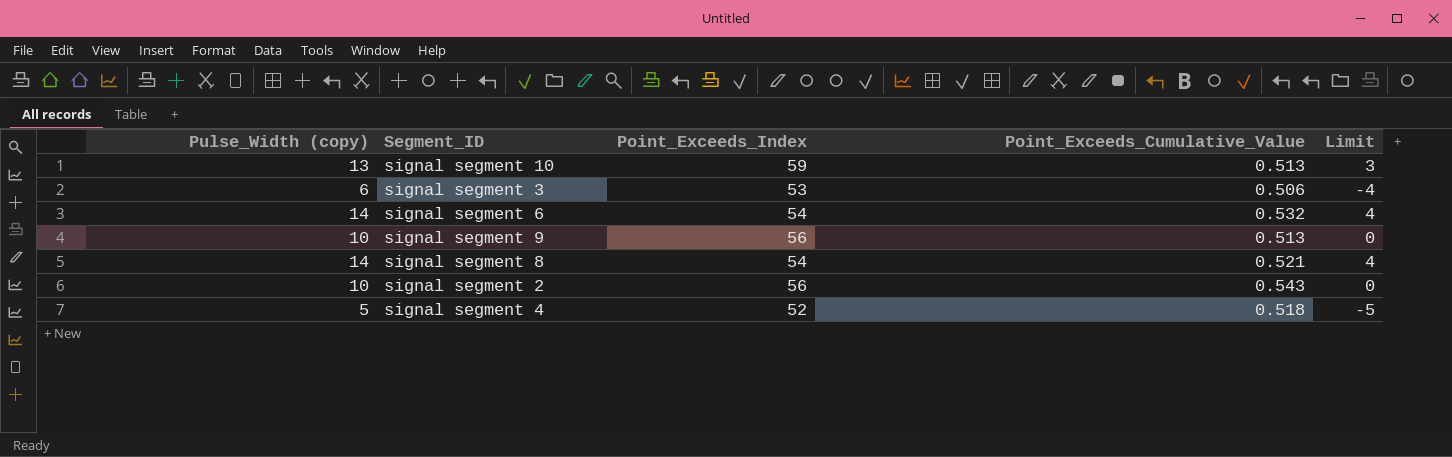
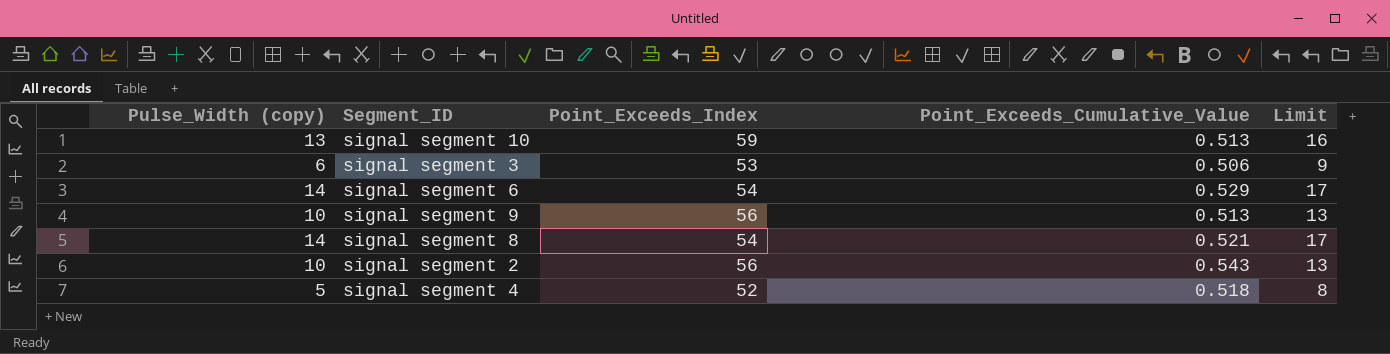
column Limit | formula: [Pulse_Width (copy)] - 10 -> [Pulse_Width (copy)] + 3
signal segment 6 | Point_Exceeds_Cumulative_Value: 0.532 -> 0.529

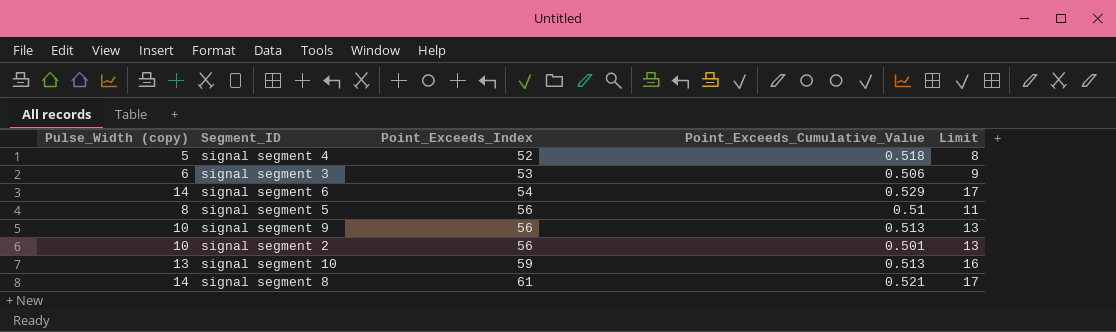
row order: none -> Point_Exceeds_Index ascending
row signal segment 5: none -> 8 | 56 | 0.51 | 11
signal segment 2 | Point_Exceeds_Cumulative_Value: 0.543 -> 0.501
signal segment 8 | Point_Exceeds_Index: 54 -> 61

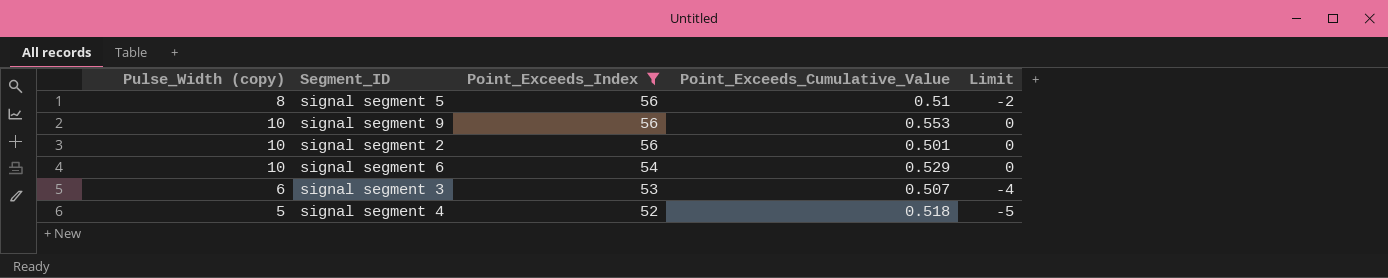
filter: none -> Point_Exceeds_Index <= 56
row order: Point_Exceeds_Index ascending -> Point_Exceeds_Index descending
column Limit | formula: [Pulse_Width (copy)] + 3 -> [Pulse_Width (copy)] - 10
signal segment 9 | Point_Exceeds_Cumulative_Value: 0.513 -> 0.553
signal segment 6 | Pulse_Width (copy): 14 -> 10
signal segment 3 | Point_Exceeds_Cumulative_Value: 0.506 -> 0.507

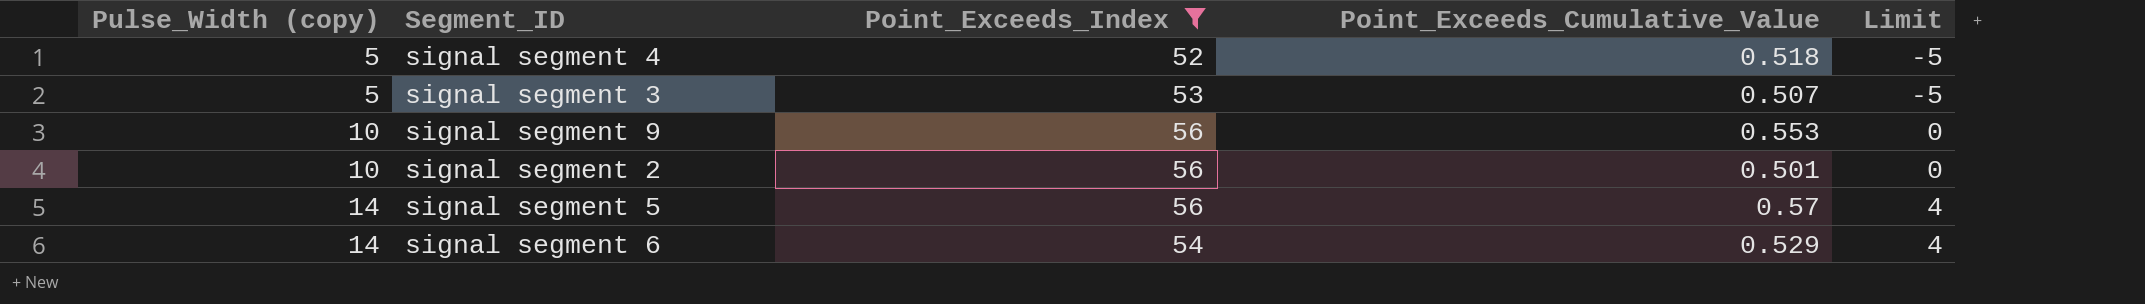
row order: Point_Exceeds_Index descending -> Pulse_Width (copy) ascending
signal segment 3 | Pulse_Width (copy): 6 -> 5
signal segment 3 | Limit: -4 -> -5
signal segment 5 | Pulse_Width (copy): 8 -> 14
signal segment 5 | Point_Exceeds_Cumulative_Value: 0.51 -> 0.57
signal segment 5 | Limit: -2 -> 4
signal segment 6 | Pulse_Width (copy): 10 -> 14
signal segment 6 | Limit: 0 -> 4

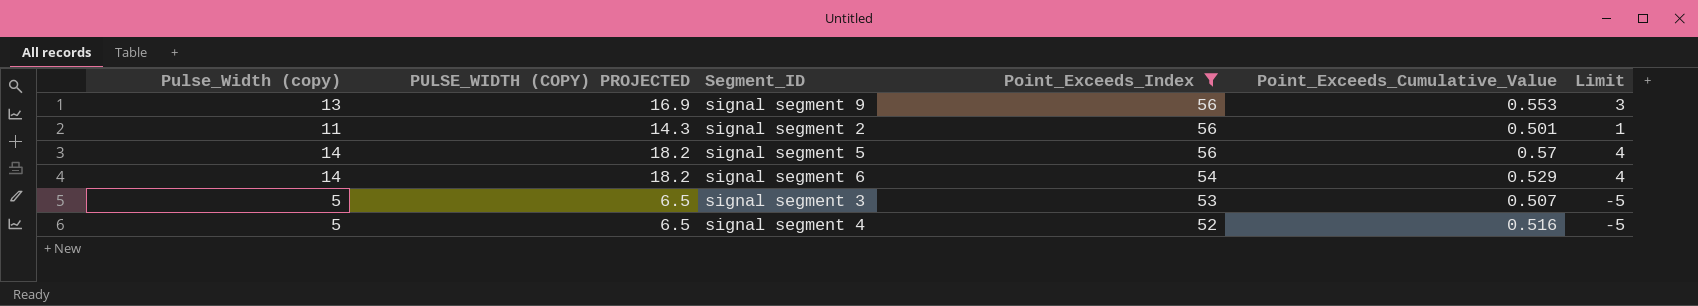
row order: Pulse_Width (copy) ascending -> Point_Exceeds_Index descending
column PULSE_WIDTH (COPY) PROJECTED | formula: none -> [Pulse_Width (copy)] * 1.3
signal segment 9 | Pulse_Width (copy): 10 -> 13
signal segment 9 | Limit: 0 -> 3
signal segment 2 | Pulse_Width (copy): 10 -> 11
signal segment 2 | Limit: 0 -> 1
signal segment 4 | Point_Exceeds_Cumulative_Value: 0.518 -> 0.516

